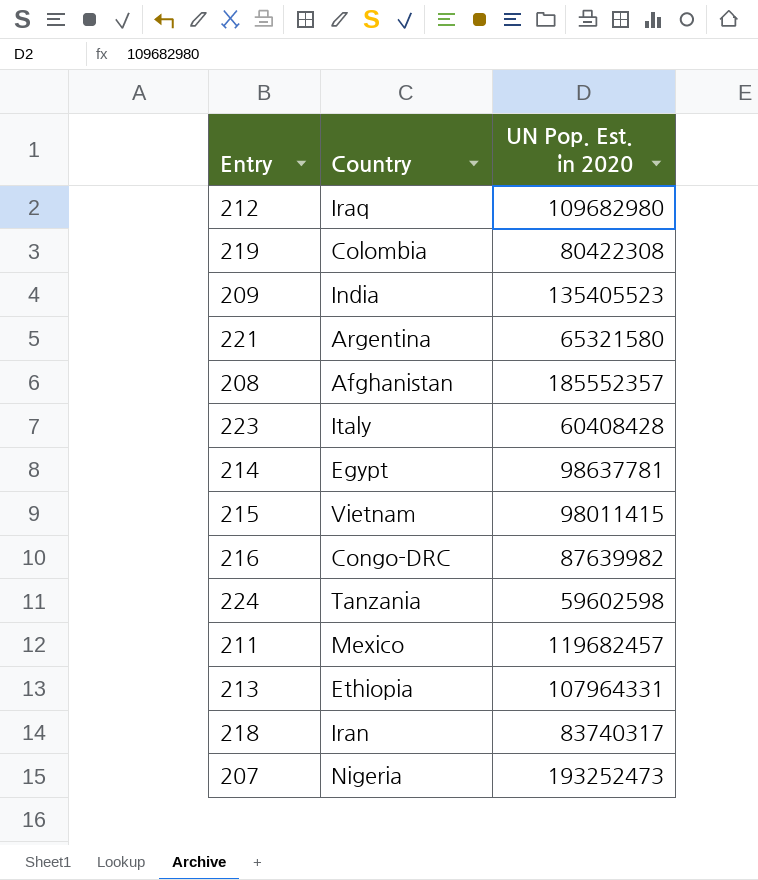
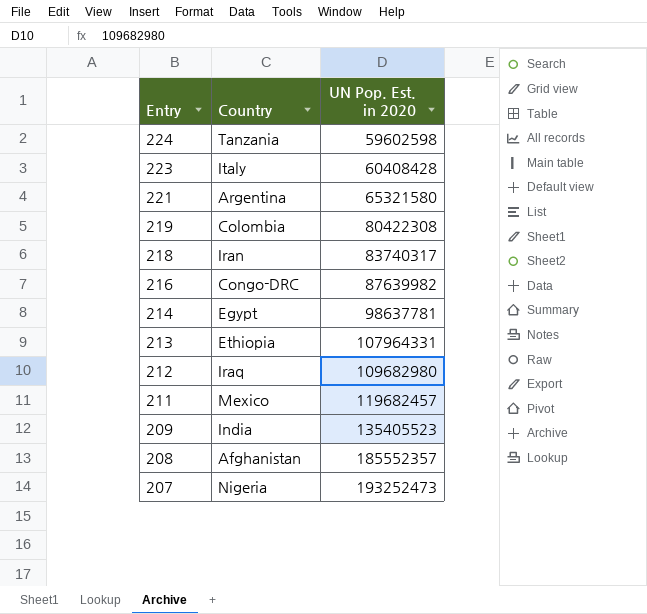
row order: none -> Entry descending
row 215: Vietnam | 98011415 -> none

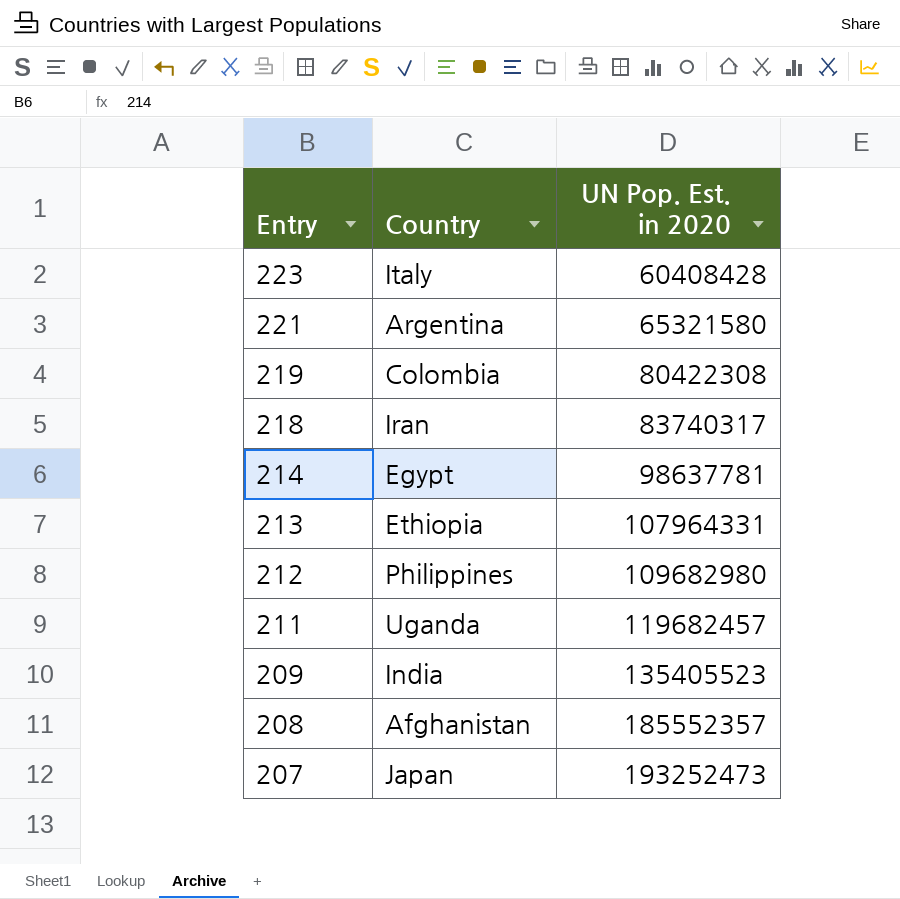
row 224: Tanzania | 59602598 -> none
row 216: Congo-DRC | 87639982 -> none
212 | Country: Iraq -> Philippines
211 | Country: Mexico -> Uganda
207 | Country: Nigeria -> Japan

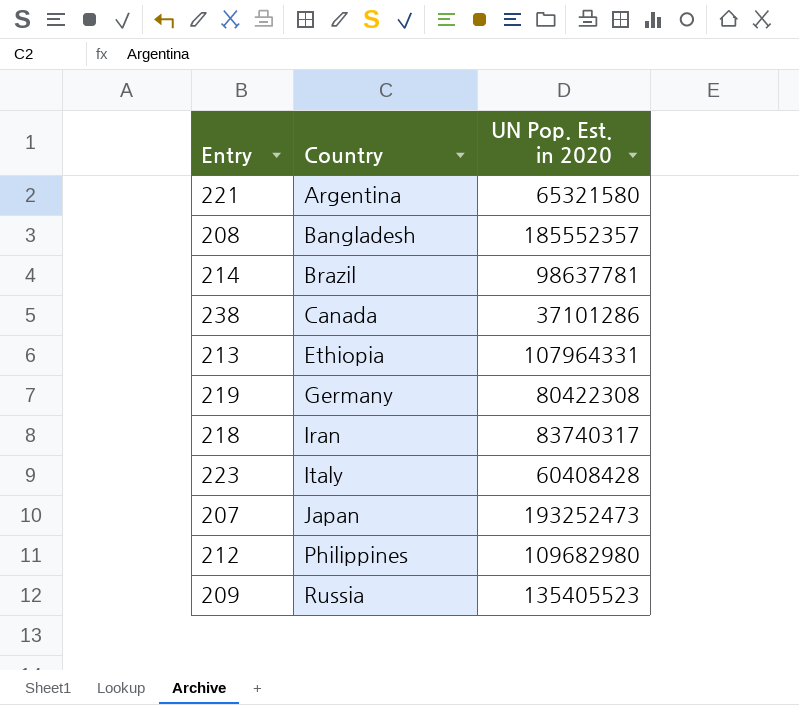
row order: Entry descending -> Country ascending
row 211: Uganda | 119682457 -> none
208 | Country: Afghanistan -> Bangladesh
214 | Country: Egypt -> Brazil
row 238: none -> Canada | 37101286
219 | Country: Colombia -> Germany
209 | Country: India -> Russia

